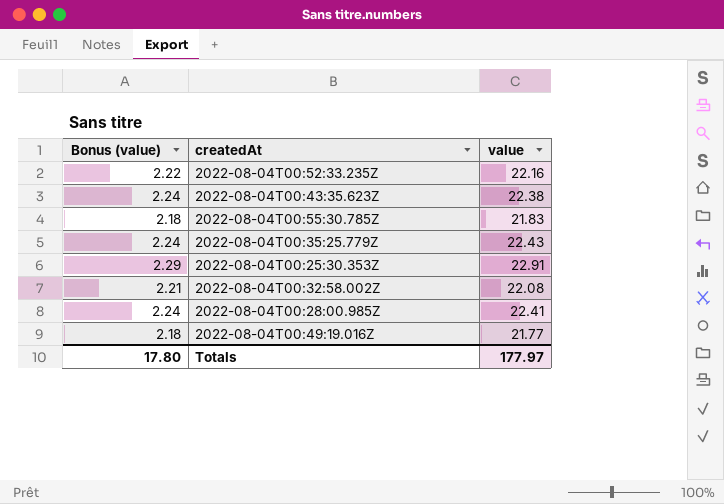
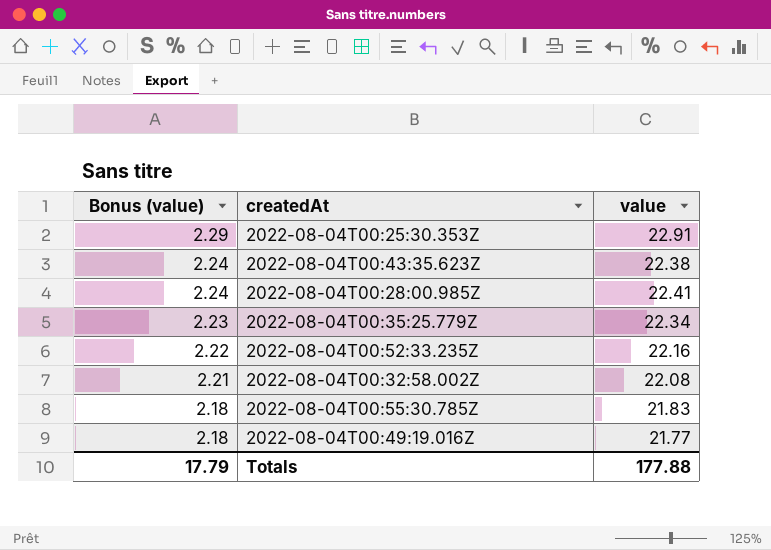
row order: none -> Bonus (value) descending
2022-08-04T00:35:25.779Z | Bonus (value): 2.24 -> 2.23
2022-08-04T00:35:25.779Z | value: 22.43 -> 22.34
Totals | Bonus (value): 17.80 -> 17.79
Totals | value: 177.97 -> 177.88

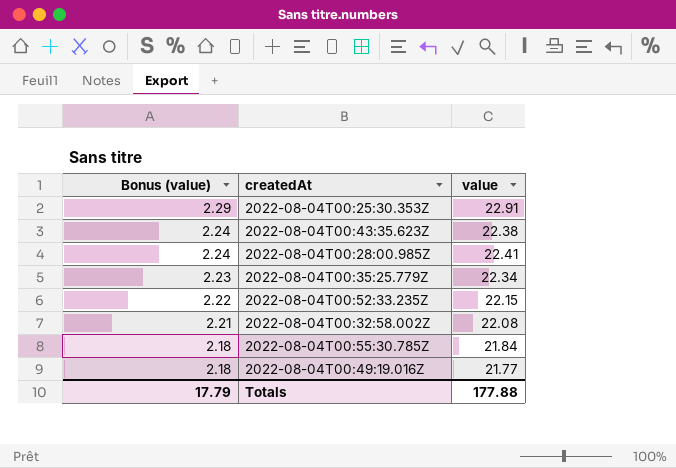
2022-08-04T00:52:33.235Z | value: 22.16 -> 22.15
2022-08-04T00:55:30.785Z | value: 21.83 -> 21.84

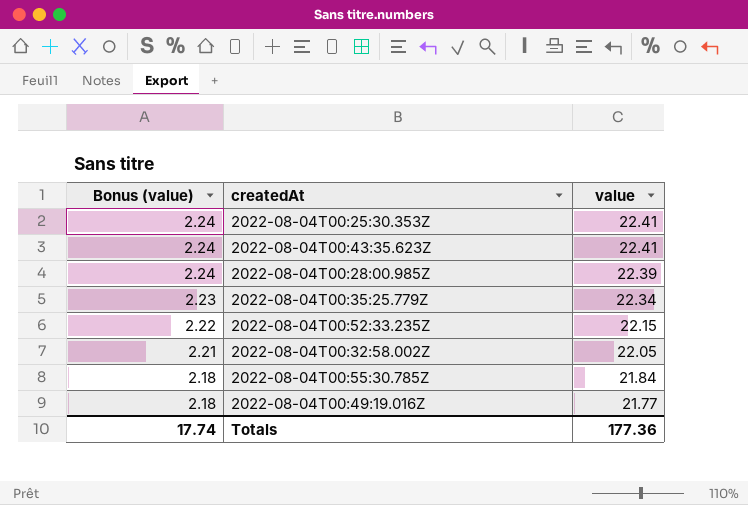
2022-08-04T00:25:30.353Z | Bonus (value): 2.29 -> 2.24
2022-08-04T00:25:30.353Z | value: 22.91 -> 22.41
2022-08-04T00:43:35.623Z | value: 22.38 -> 22.41
2022-08-04T00:28:00.985Z | value: 22.41 -> 22.39
2022-08-04T00:32:58.002Z | value: 22.08 -> 22.05
Totals | Bonus (value): 17.79 -> 17.74
Totals | value: 177.88 -> 177.36

